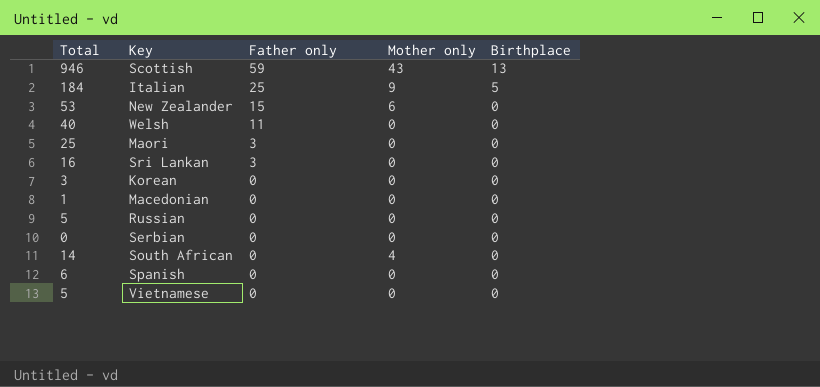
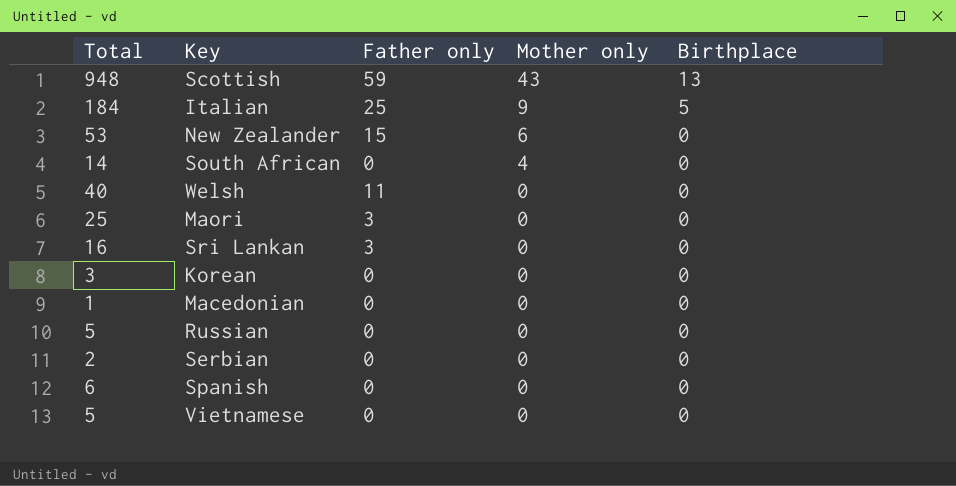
row order: Father only descending -> Mother only descending
Scottish | Total: 946 -> 948
Serbian | Total: 0 -> 2

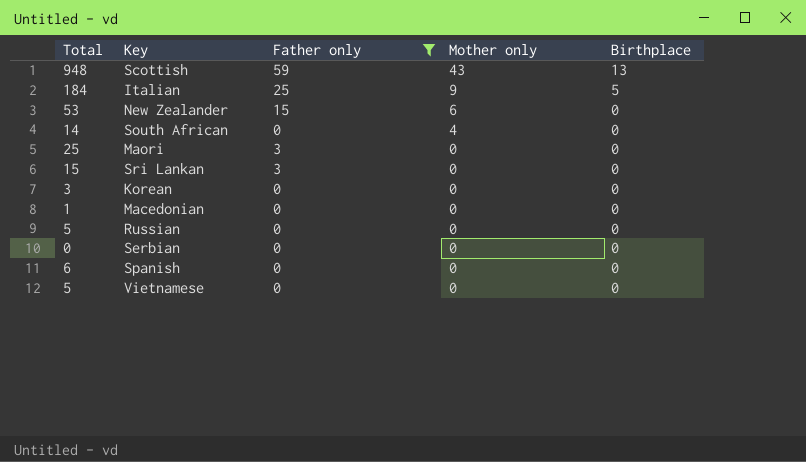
filter: none -> Father only != 11
Sri Lankan | Total: 16 -> 15
Serbian | Total: 2 -> 0

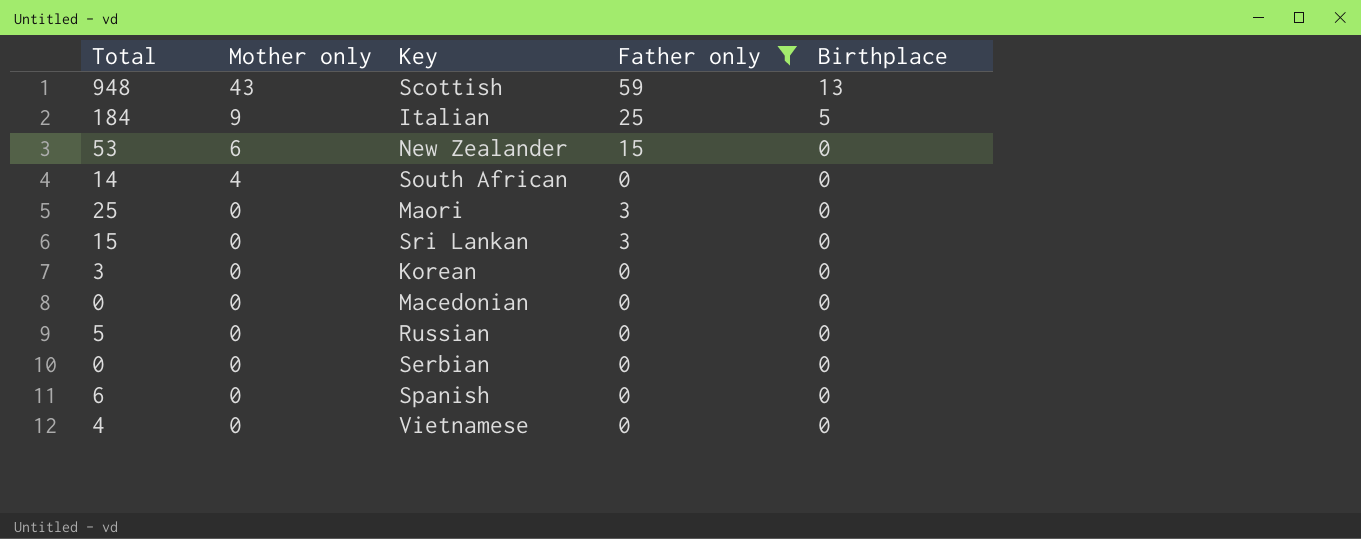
column Mother only | position: 4 -> 2
Macedonian | Total: 1 -> 0
Vietnamese | Total: 5 -> 4

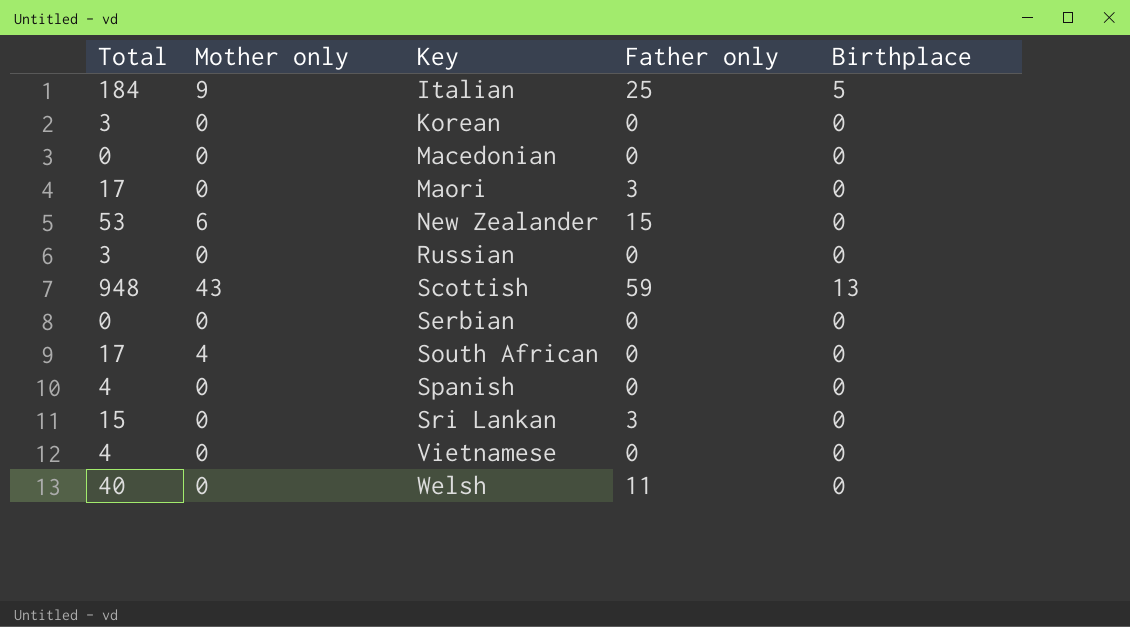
filter: Father only != 11 -> none
row order: Mother only descending -> Key ascending
Maori | Total: 25 -> 17
Russian | Total: 5 -> 3
South African | Total: 14 -> 17
Spanish | Total: 6 -> 4

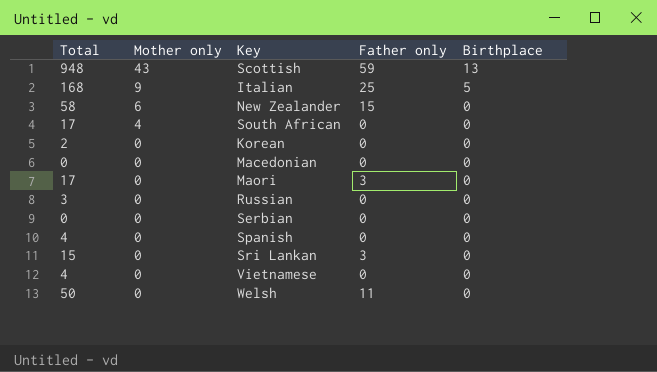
row order: Key ascending -> Mother only descending
Italian | Total: 184 -> 168
New Zealander | Total: 53 -> 58
Korean | Total: 3 -> 2
Welsh | Total: 40 -> 50

